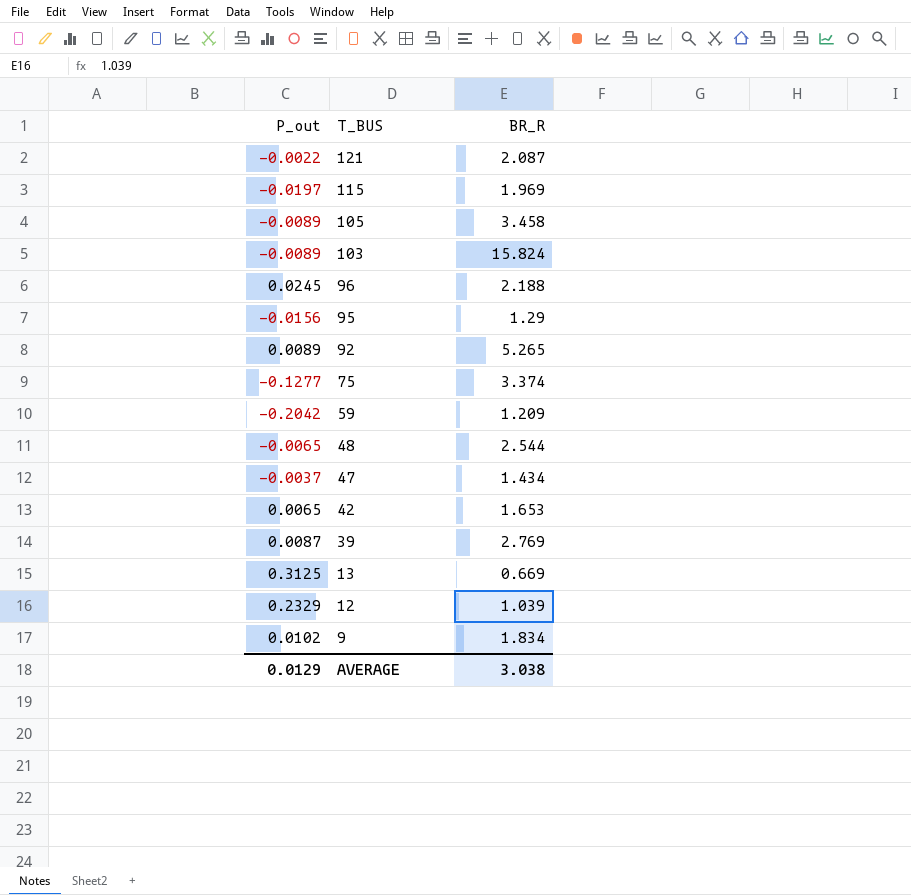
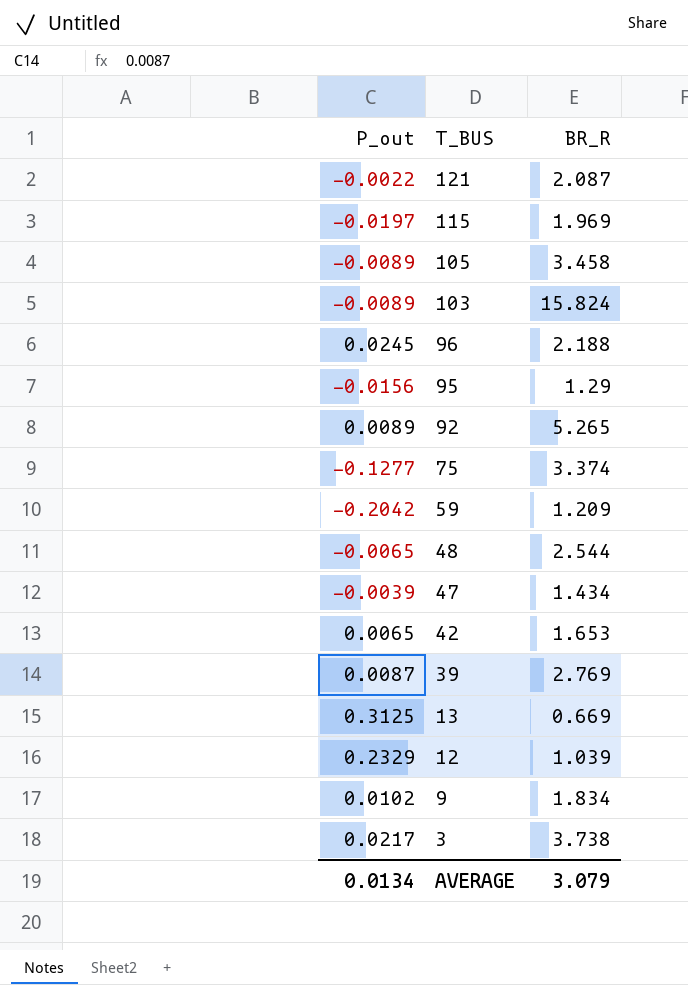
47 | P_out: -0.0037 -> -0.0039
row 3: none -> 0.0217 | 3.738
AVERAGE | P_out: 0.0129 -> 0.0134
AVERAGE | BR_R: 3.038 -> 3.079

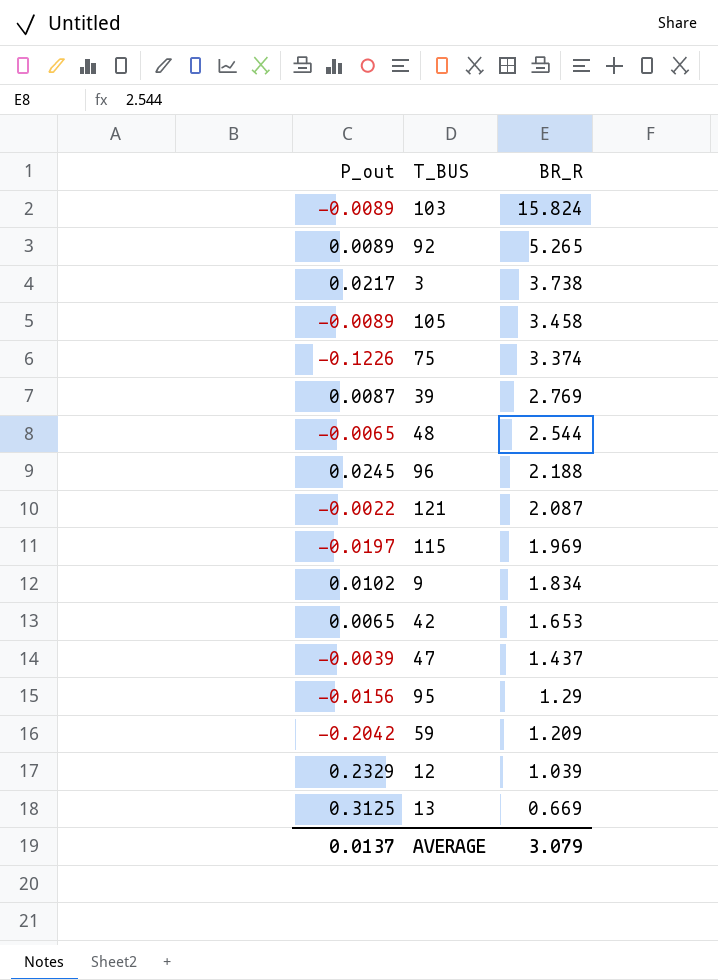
row order: T_BUS descending -> BR_R descending
75 | P_out: -0.1277 -> -0.1226
47 | BR_R: 1.434 -> 1.437
AVERAGE | P_out: 0.0134 -> 0.0137

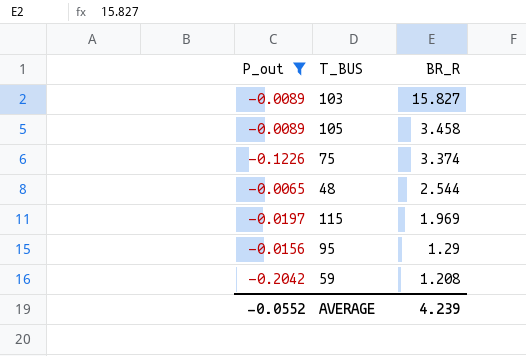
filter: none -> P_out <= -0.0065
103 | BR_R: 15.824 -> 15.827
59 | BR_R: 1.209 -> 1.208
AVERAGE | P_out: 0.0137 -> -0.0552
AVERAGE | BR_R: 3.079 -> 4.239

